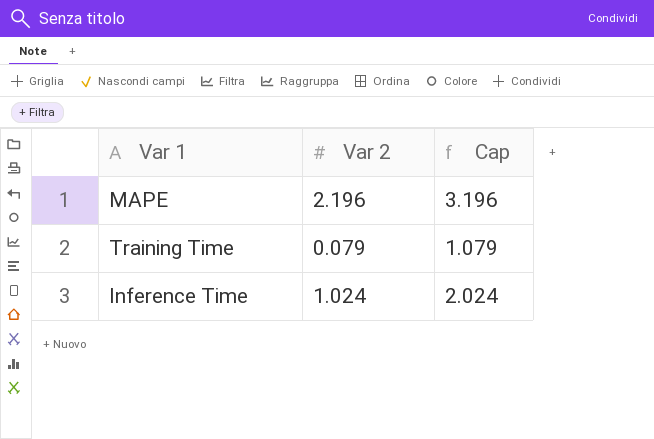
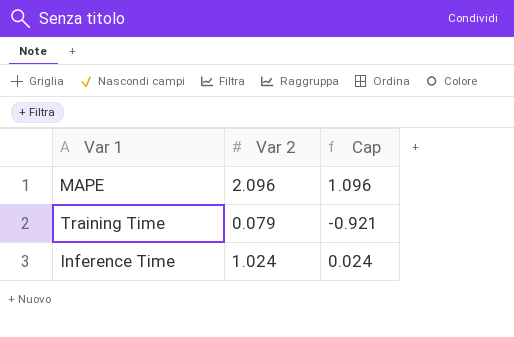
column Cap | formula: [Var 2] + 1 -> [Var 2] - 1
MAPE | Var 2: 2.196 -> 2.096

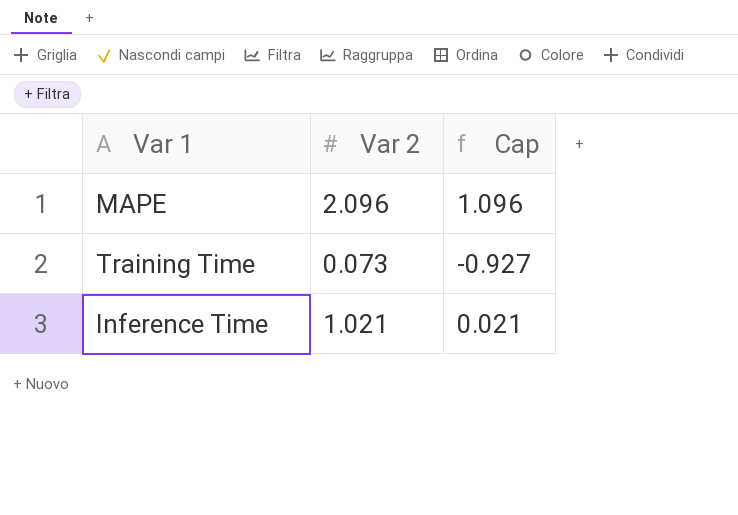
Training Time | Var 2: 0.079 -> 0.073
Training Time | Cap: -0.921 -> -0.927
Inference Time | Var 2: 1.024 -> 1.021
Inference Time | Cap: 0.024 -> 0.021

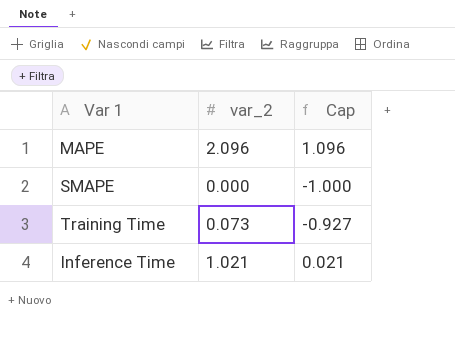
column name: Var 2 -> var_2
row SMAPE: none -> 0.000 | -1.000

